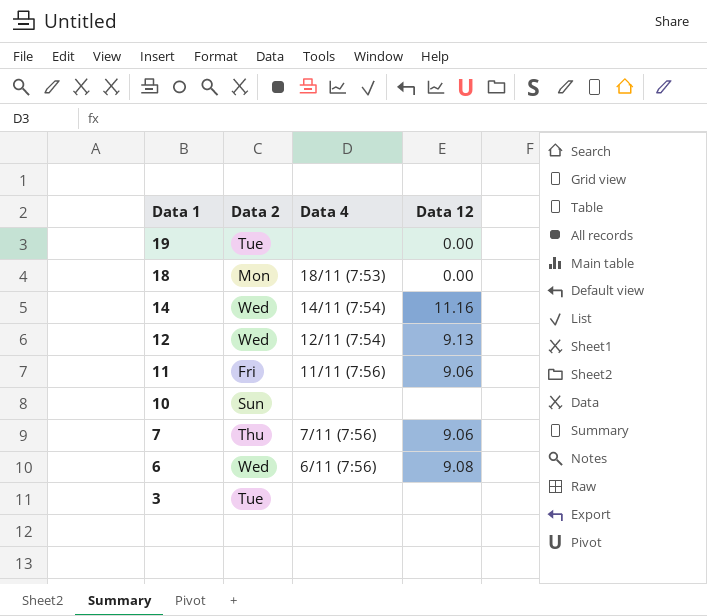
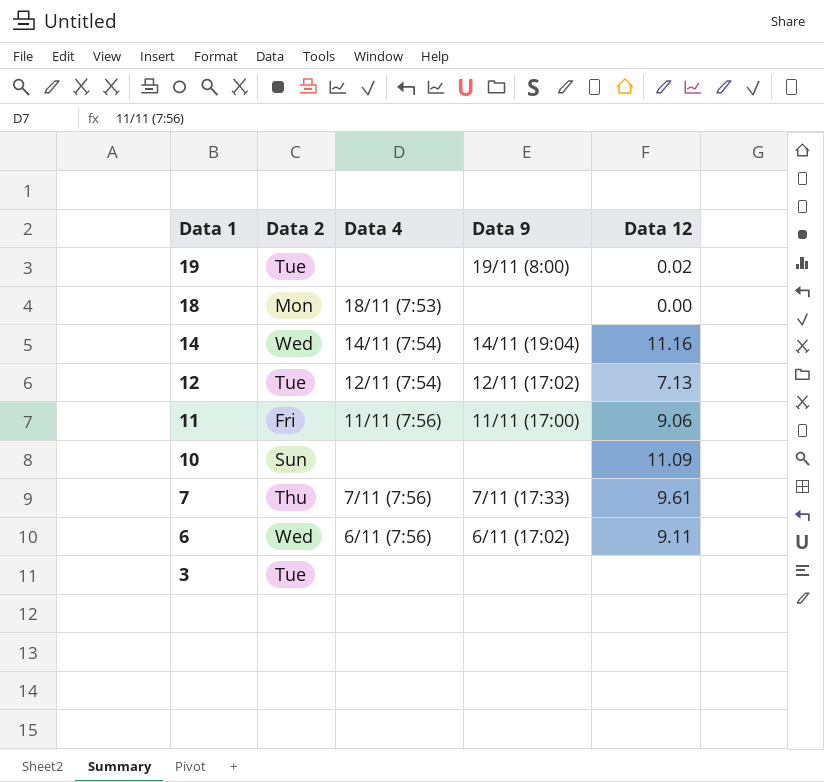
column Data 9 | position: none -> 4
19 | Data 12: 0.00 -> 0.02
12 | Data 2: Wed -> Tue
12 | Data 12: 9.13 -> 7.13
10 | Data 12: none -> 11.09
7 | Data 12: 9.06 -> 9.61
6 | Data 12: 9.08 -> 9.11

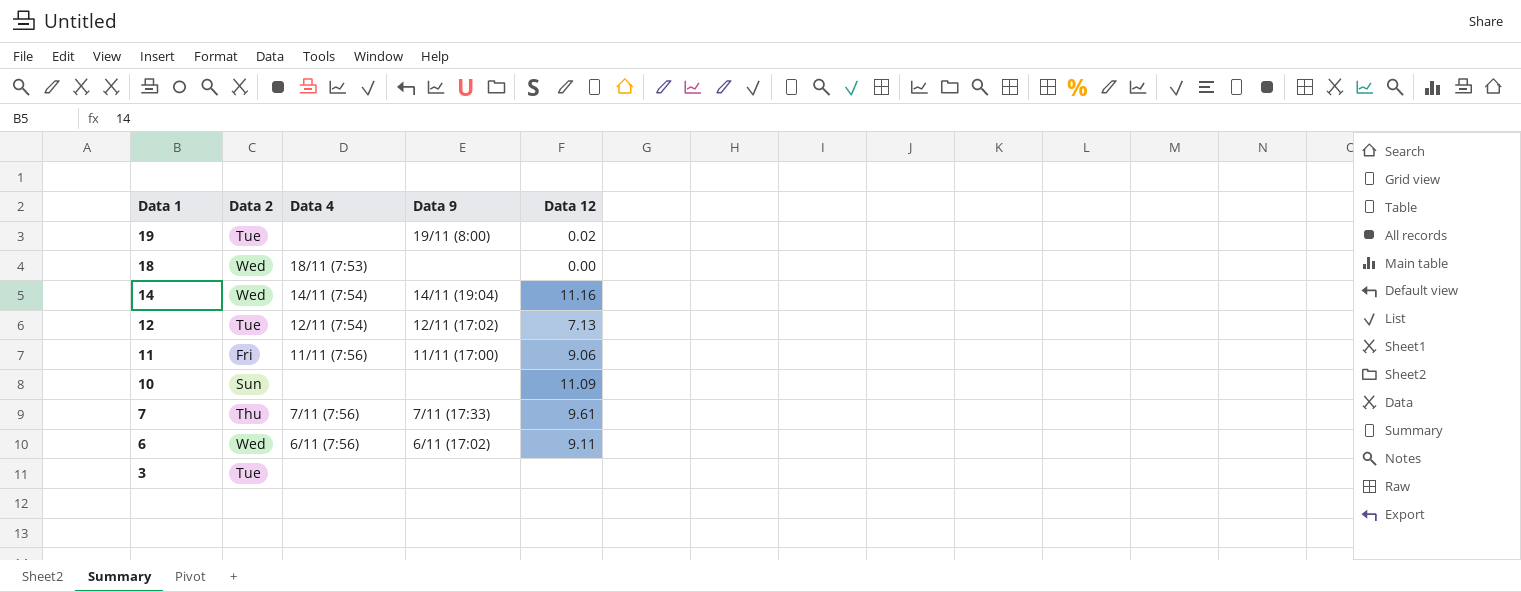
18 | Data 2: Mon -> Wed

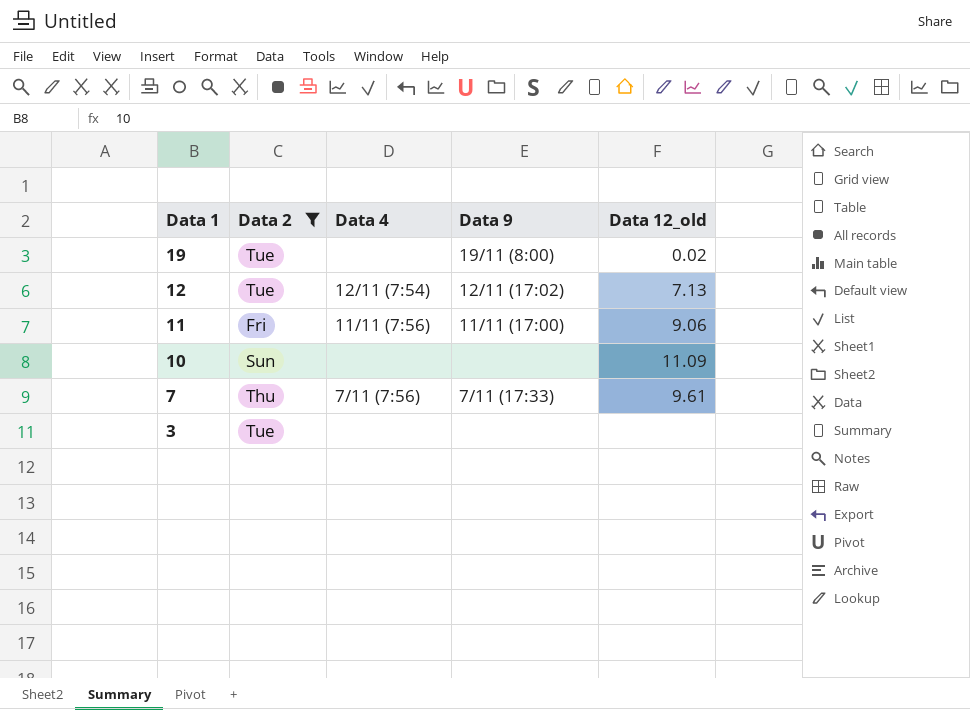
filter: none -> Data 2 != Wed
column name: Data 12 -> Data 12_old

